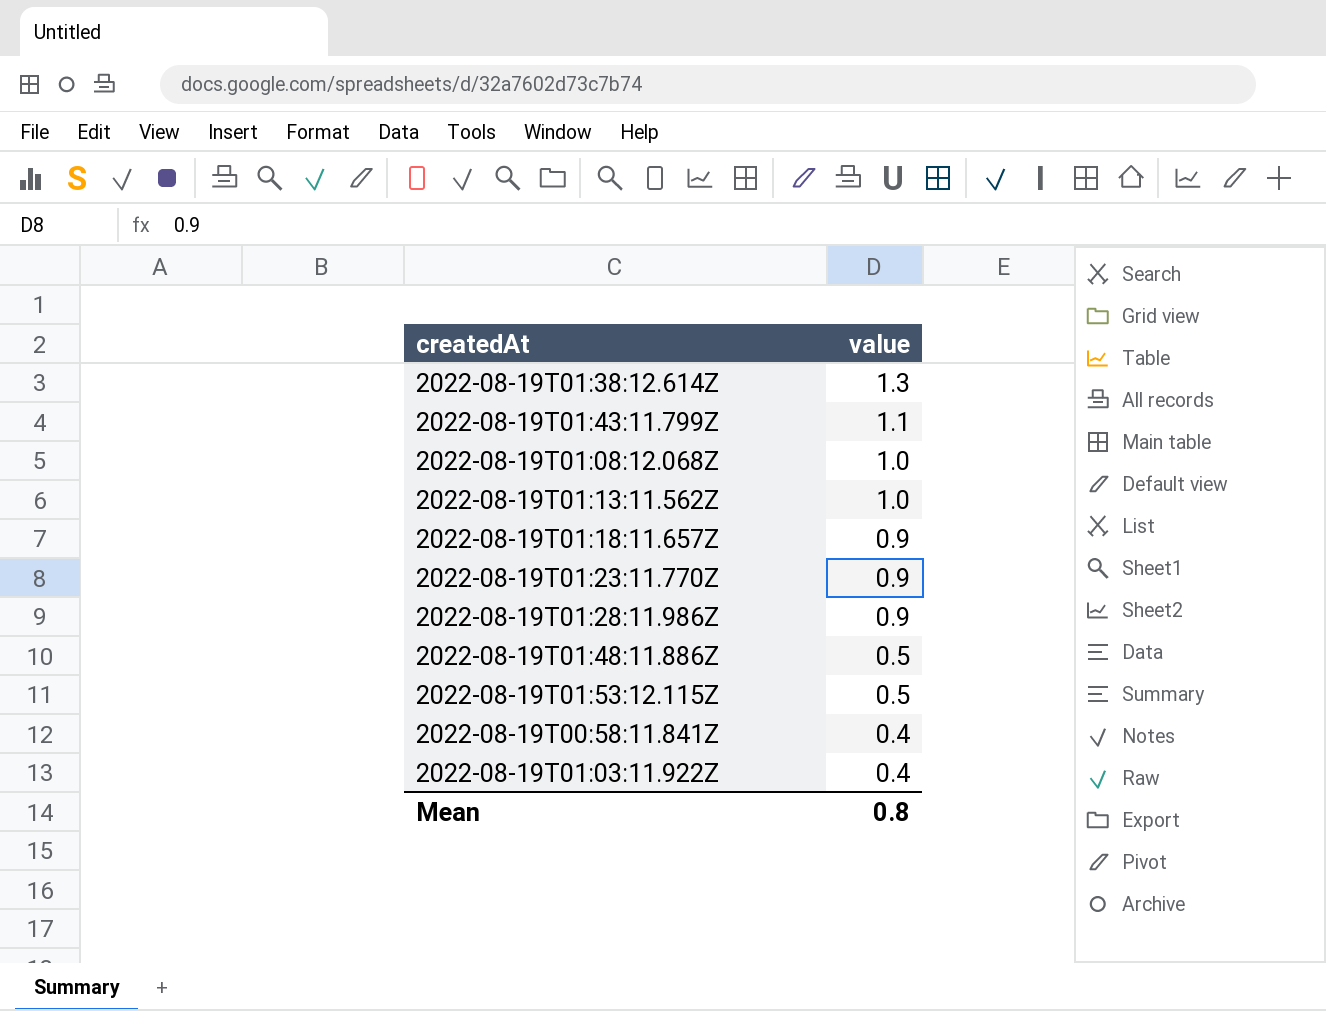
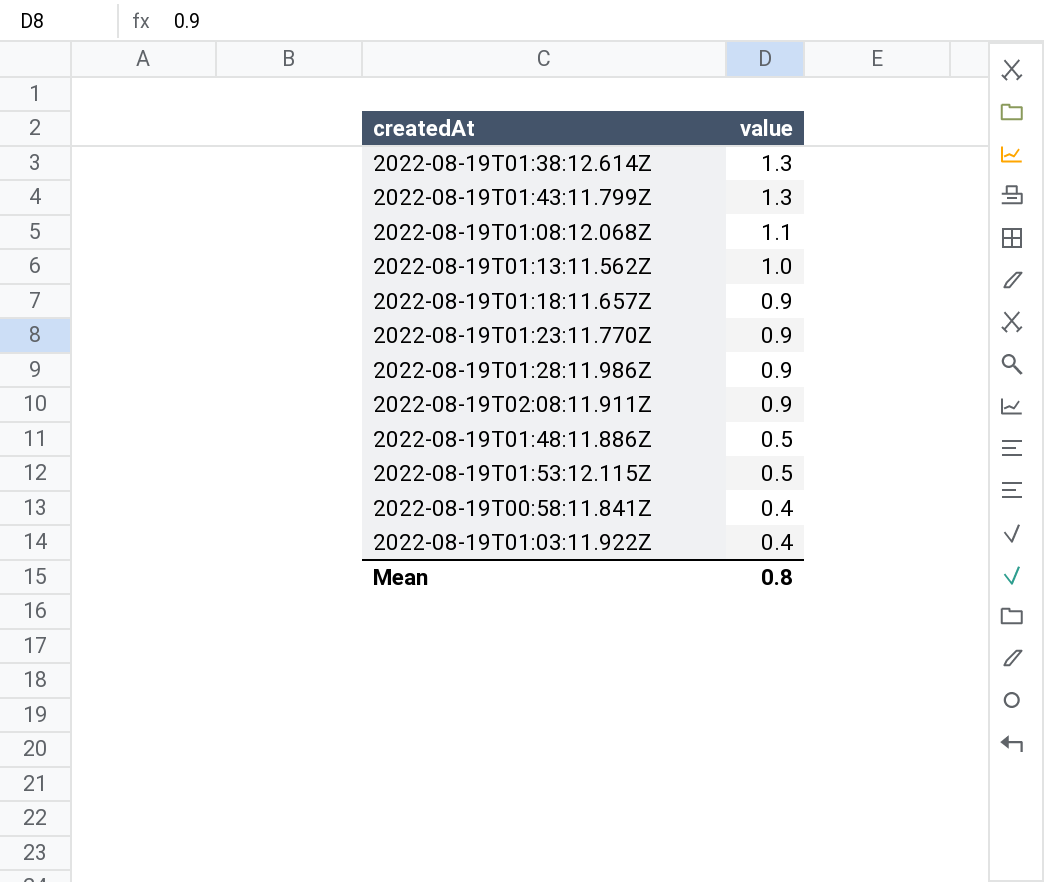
2022-08-19T01:43:11.799Z | value: 1.1 -> 1.3
2022-08-19T01:08:12.068Z | value: 1.0 -> 1.1
row 2022-08-19T02:08:11.911Z: none -> 0.9

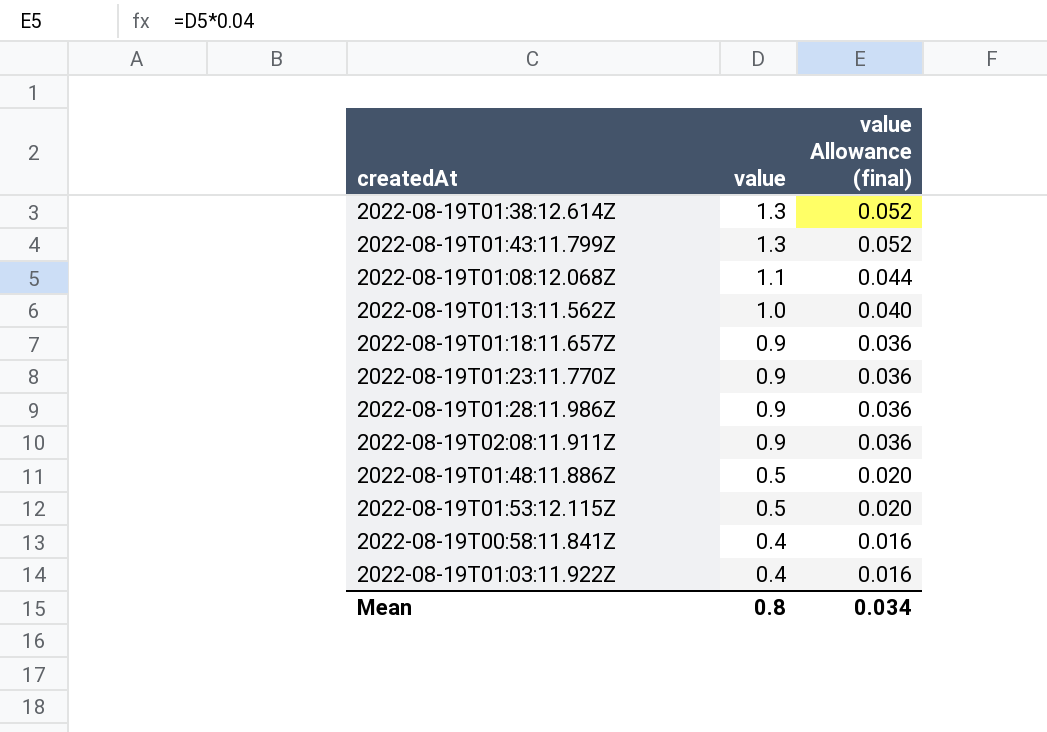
column value Allowance (final) | formula: none -> [value] * 0.04

